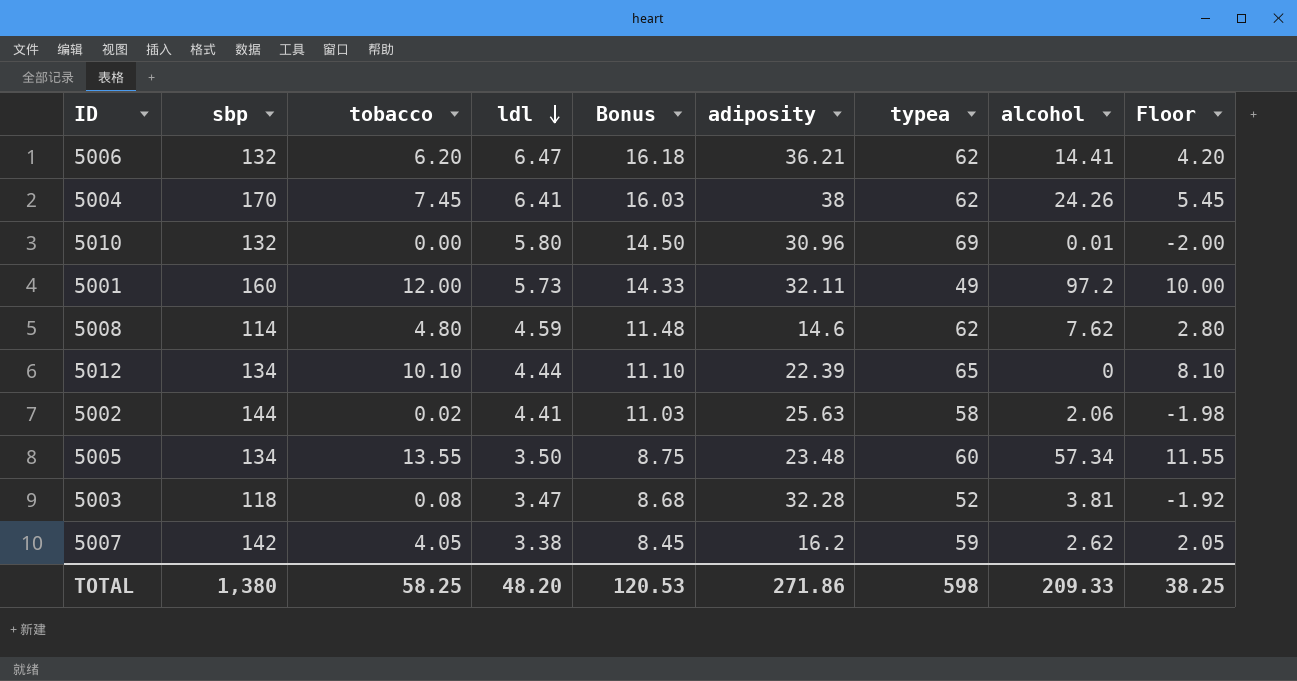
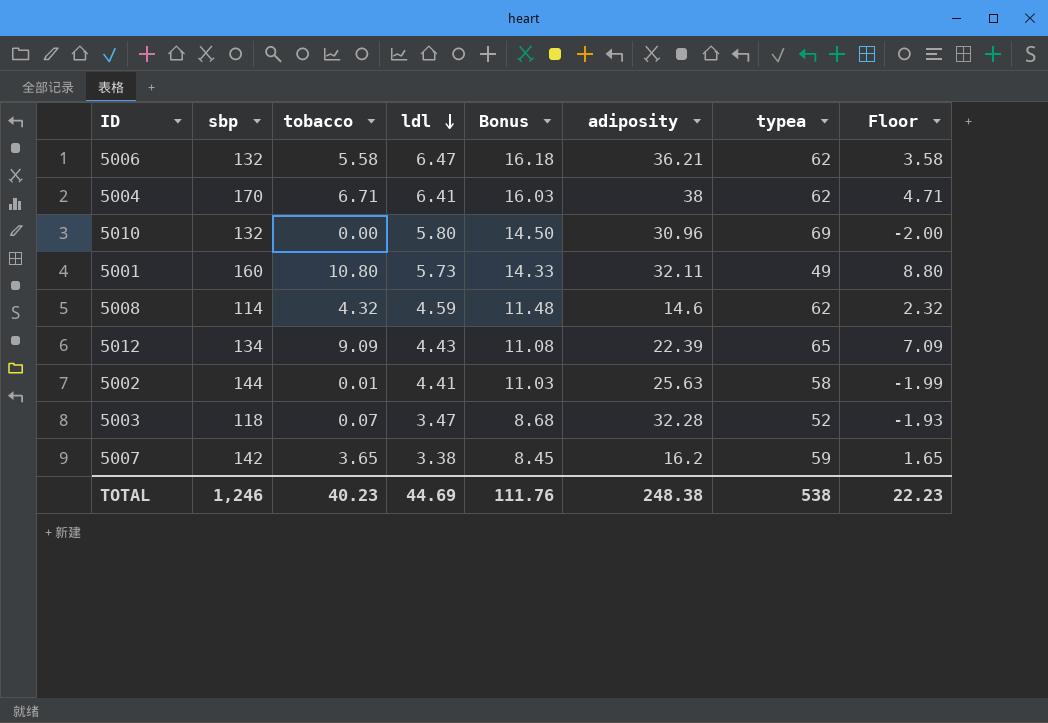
column alcohol | position: 8 -> none
row 5005: 134 | 13.55 | 3.50 | 8.75 | 23.48 | 60 | 57.34 | 11.55 -> none
5006 | tobacco: 6.20 -> 5.58
5006 | Floor: 4.20 -> 3.58
5004 | tobacco: 7.45 -> 6.71
5004 | Floor: 5.45 -> 4.71
5001 | tobacco: 12.00 -> 10.80
5001 | Floor: 10.00 -> 8.80
5008 | tobacco: 4.80 -> 4.32
5008 | Floor: 2.80 -> 2.32
5012 | tobacco: 10.10 -> 9.09
5012 | ldl: 4.44 -> 4.43
5012 | Bonus: 11.10 -> 11.08
5012 | Floor: 8.10 -> 7.09
5002 | tobacco: 0.02 -> 0.01
5002 | Floor: -1.98 -> -1.99
5003 | tobacco: 0.08 -> 0.07
5003 | Floor: -1.92 -> -1.93
5007 | tobacco: 4.05 -> 3.65
5007 | Floor: 2.05 -> 1.65
TOTAL | sbp: 1,380 -> 1,246
TOTAL | tobacco: 58.25 -> 40.23
TOTAL | ldl: 48.20 -> 44.69
TOTAL | Bonus: 120.53 -> 111.76
TOTAL | adiposity: 271.86 -> 248.38
TOTAL | typea: 598 -> 538
TOTAL | Floor: 38.25 -> 22.23

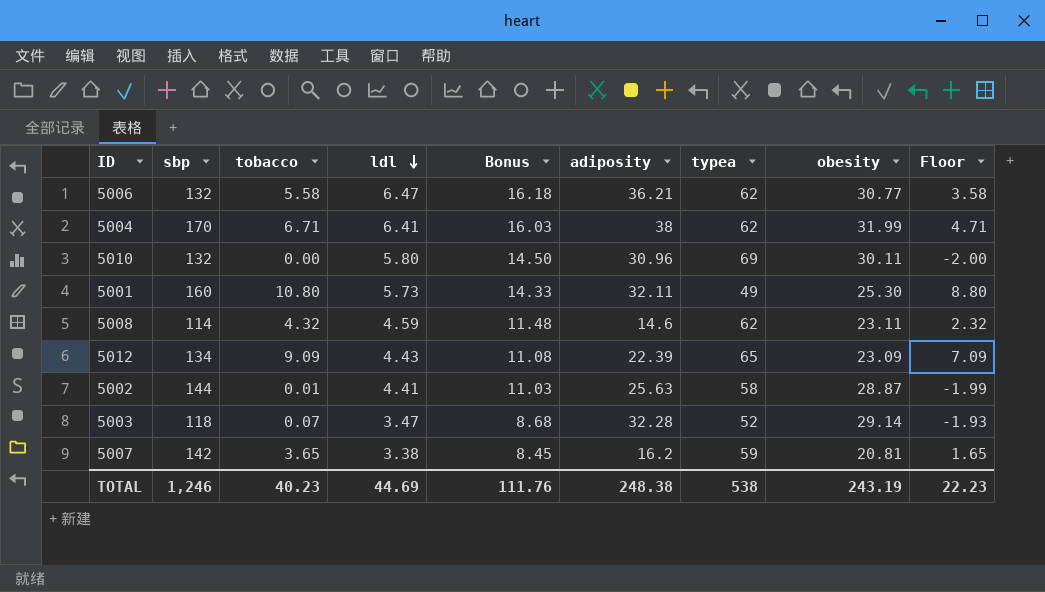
column obesity | position: none -> 8

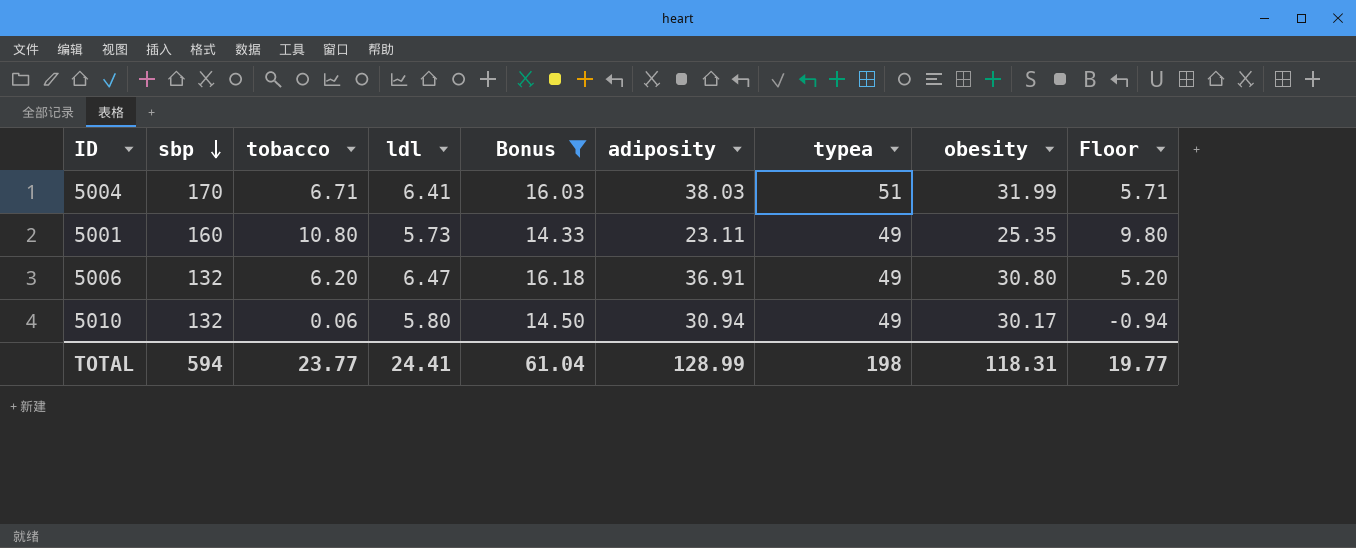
filter: none -> Bonus >= 14.33
row order: ldl descending -> sbp descending
column Floor | formula: [tobacco] - 2 -> [tobacco] - 1
5004 | adiposity: 38 -> 38.03
5004 | typea: 62 -> 51
5001 | adiposity: 32.11 -> 23.11
5001 | obesity: 25.30 -> 25.35
5006 | tobacco: 5.58 -> 6.20
5006 | adiposity: 36.21 -> 36.91
5006 | typea: 62 -> 49
5006 | obesity: 30.77 -> 30.80
5010 | tobacco: 0.00 -> 0.06
5010 | adiposity: 30.96 -> 30.94
5010 | typea: 69 -> 49
5010 | obesity: 30.11 -> 30.17
TOTAL | sbp: 1,246 -> 594
TOTAL | tobacco: 40.23 -> 23.77
TOTAL | ldl: 44.69 -> 24.41
TOTAL | Bonus: 111.76 -> 61.04
TOTAL | adiposity: 248.38 -> 128.99
TOTAL | typea: 538 -> 198
TOTAL | obesity: 243.19 -> 118.31
TOTAL | Floor: 22.23 -> 19.77

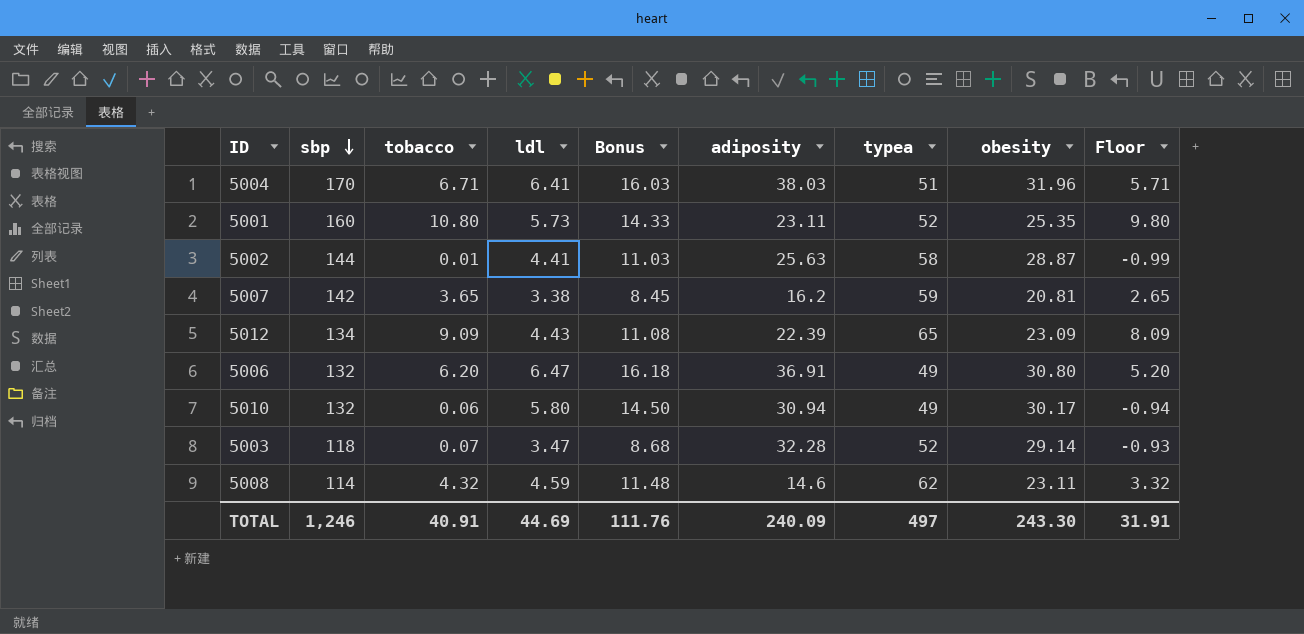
filter: Bonus >= 14.33 -> none
5004 | obesity: 31.99 -> 31.96
5001 | typea: 49 -> 52
TOTAL | sbp: 594 -> 1,246
TOTAL | tobacco: 23.77 -> 40.91
TOTAL | ldl: 24.41 -> 44.69
TOTAL | Bonus: 61.04 -> 111.76
TOTAL | adiposity: 128.99 -> 240.09
TOTAL | typea: 198 -> 497
TOTAL | obesity: 118.31 -> 243.30
TOTAL | Floor: 19.77 -> 31.91

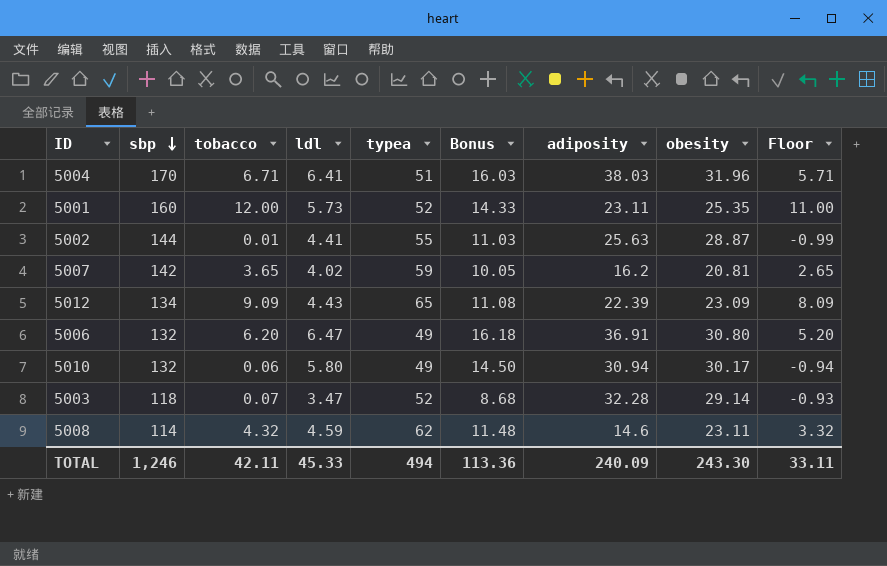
column typea | position: 7 -> 5
5001 | tobacco: 10.80 -> 12.00
5001 | Floor: 9.80 -> 11.00
5002 | typea: 58 -> 55
5007 | ldl: 3.38 -> 4.02
5007 | Bonus: 8.45 -> 10.05
TOTAL | tobacco: 40.91 -> 42.11
TOTAL | ldl: 44.69 -> 45.33
TOTAL | typea: 497 -> 494
TOTAL | Bonus: 111.76 -> 113.36
TOTAL | Floor: 31.91 -> 33.11

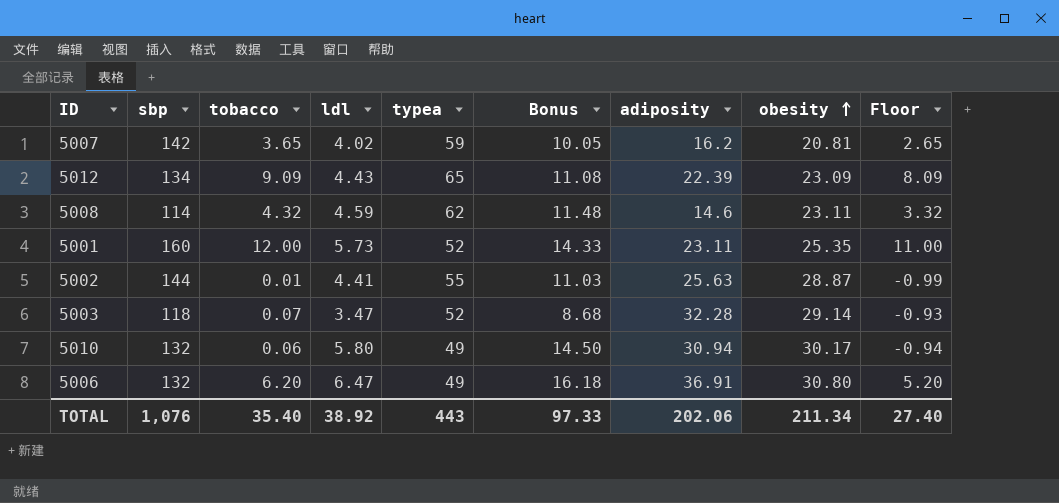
row order: sbp descending -> obesity ascending
row 5004: 170 | 6.71 | 6.41 | 51 | 16.03 | 38.03 | 31.96 | 5.71 -> none
TOTAL | sbp: 1,246 -> 1,076
TOTAL | tobacco: 42.11 -> 35.40
TOTAL | ldl: 45.33 -> 38.92
TOTAL | typea: 494 -> 443
TOTAL | Bonus: 113.36 -> 97.33
TOTAL | adiposity: 240.09 -> 202.06
TOTAL | obesity: 243.30 -> 211.34
TOTAL | Floor: 33.11 -> 27.40

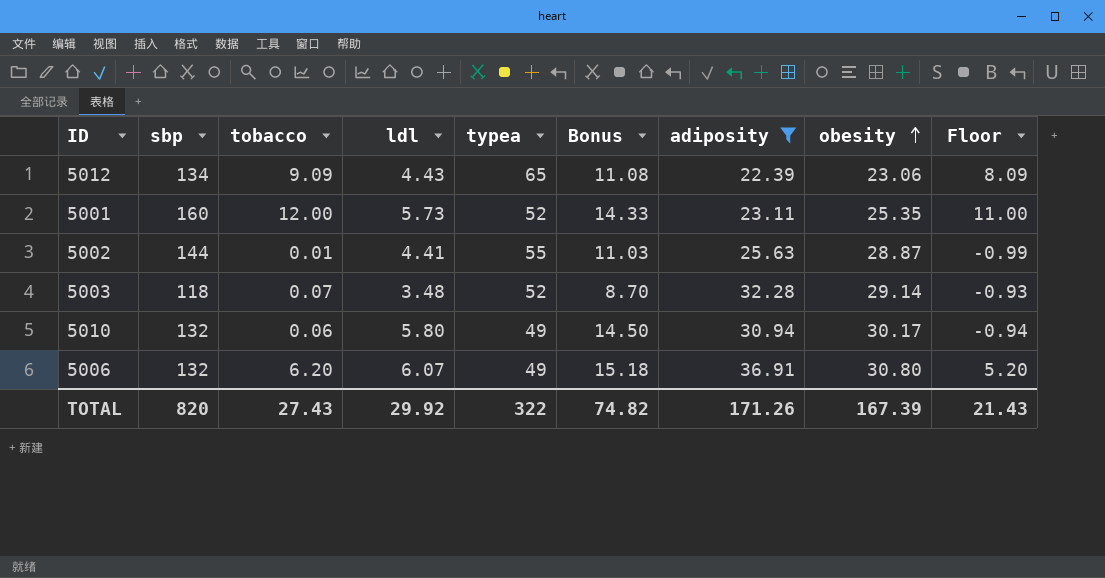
filter: none -> adiposity >= 22.39
5012 | obesity: 23.09 -> 23.06
5003 | ldl: 3.47 -> 3.48
5003 | Bonus: 8.68 -> 8.70
5006 | ldl: 6.47 -> 6.07
5006 | Bonus: 16.18 -> 15.18
TOTAL | sbp: 1,076 -> 820
TOTAL | tobacco: 35.40 -> 27.43
TOTAL | ldl: 38.92 -> 29.92
TOTAL | typea: 443 -> 322
TOTAL | Bonus: 97.33 -> 74.82
TOTAL | adiposity: 202.06 -> 171.26
TOTAL | obesity: 211.34 -> 167.39
TOTAL | Floor: 27.40 -> 21.43

